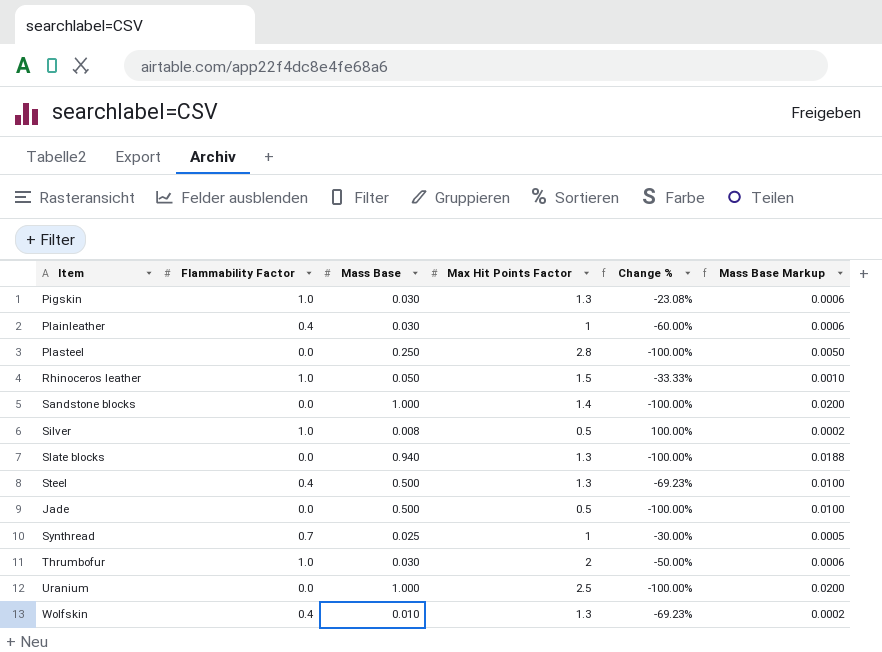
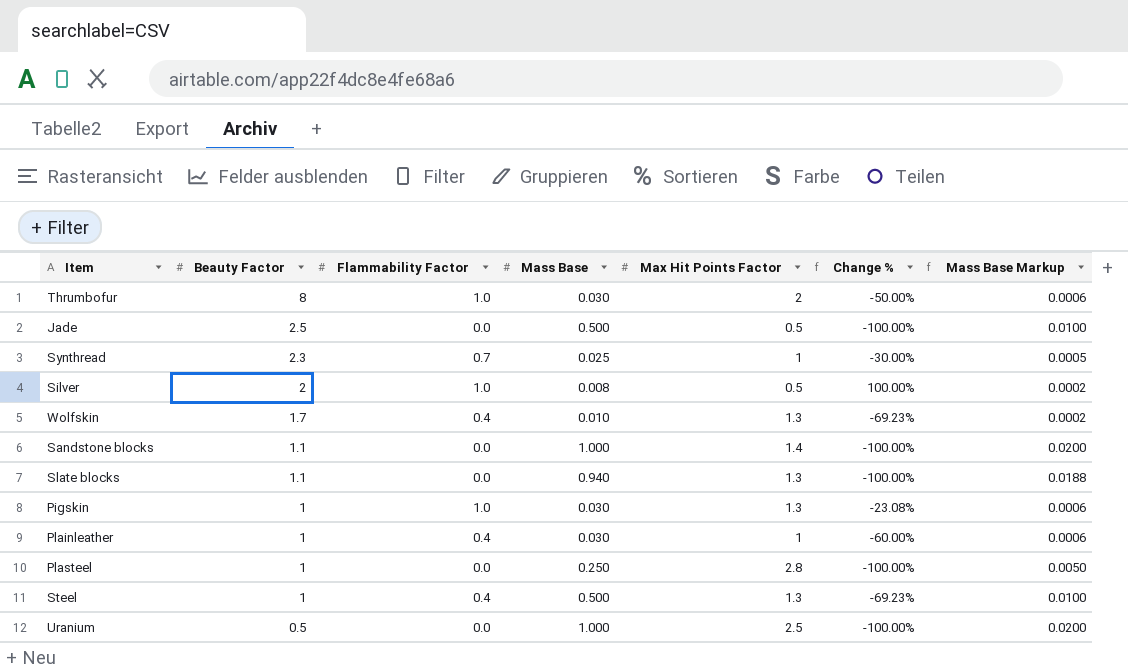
row order: none -> Beauty Factor descending
column Beauty Factor | position: none -> 2
row Rhinoceros leather: 1.0 | 0.050 | 1.5 | -33.33% | 0.0010 -> none

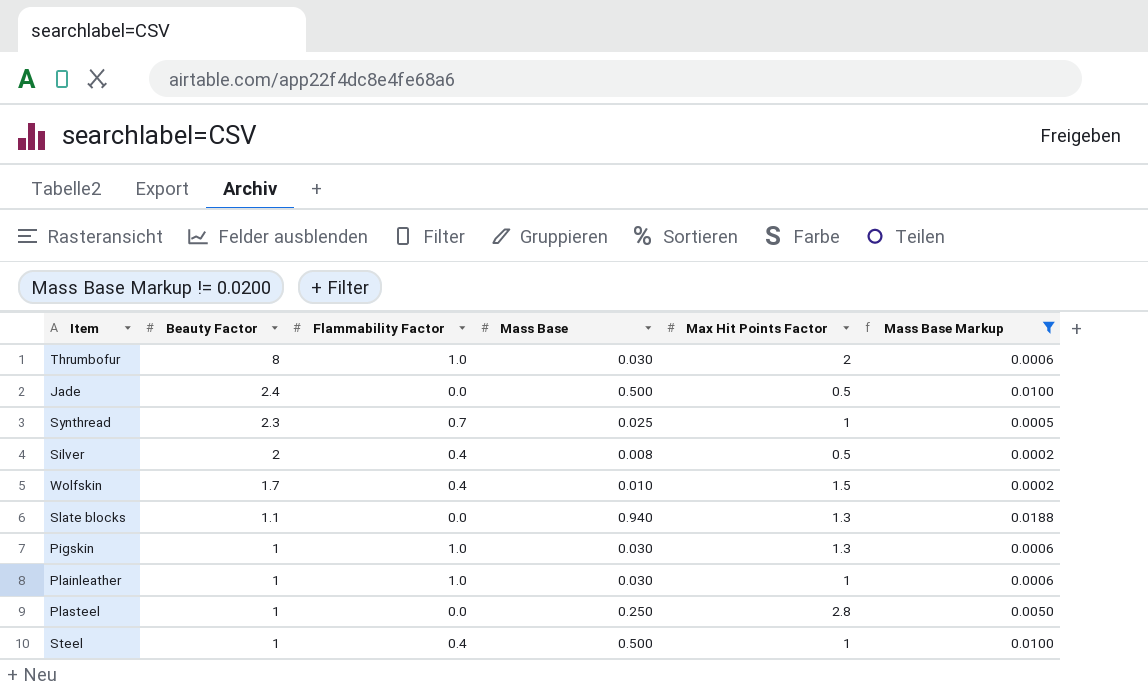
filter: none -> Mass Base Markup != 0.0200
column Change % | formula: ([Flammability Factor] - [Max Hit Points Factor]) / [Max Hit Points Factor] -> none
Jade | Beauty Factor: 2.5 -> 2.4
Silver | Flammability Factor: 1.0 -> 0.4
Wolfskin | Max Hit Points Factor: 1.3 -> 1.5
Plainleather | Flammability Factor: 0.4 -> 1.0
Steel | Max Hit Points Factor: 1.3 -> 1

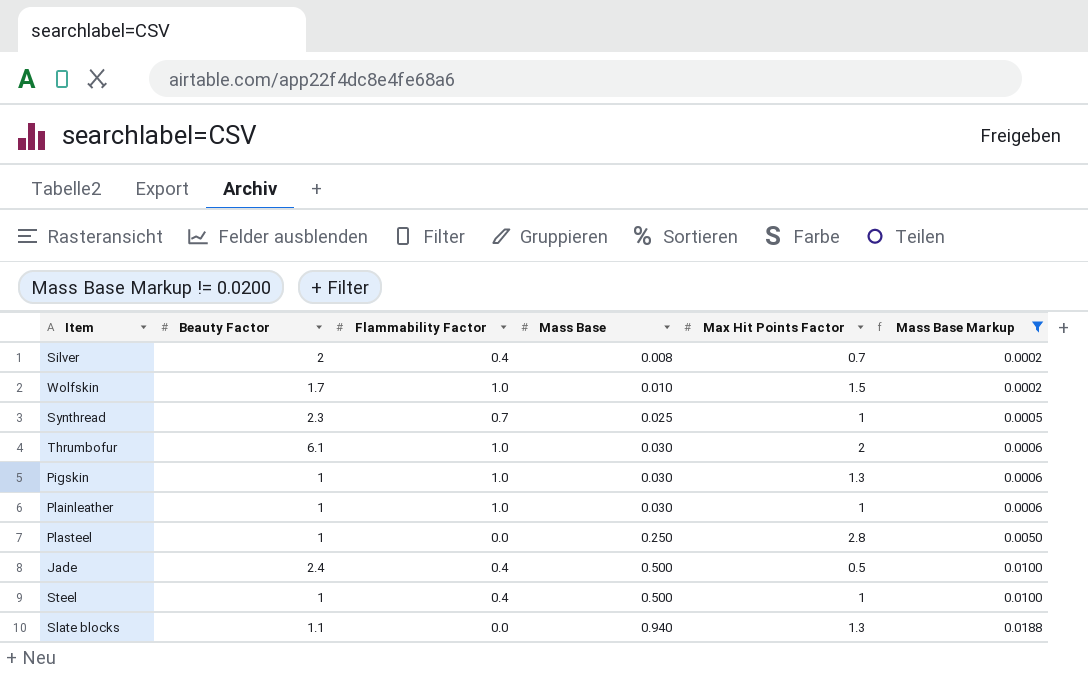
row order: Beauty Factor descending -> Mass Base ascending
Silver | Max Hit Points Factor: 0.5 -> 0.7
Wolfskin | Flammability Factor: 0.4 -> 1.0
Thrumbofur | Beauty Factor: 8 -> 6.1
Jade | Flammability Factor: 0.0 -> 0.4

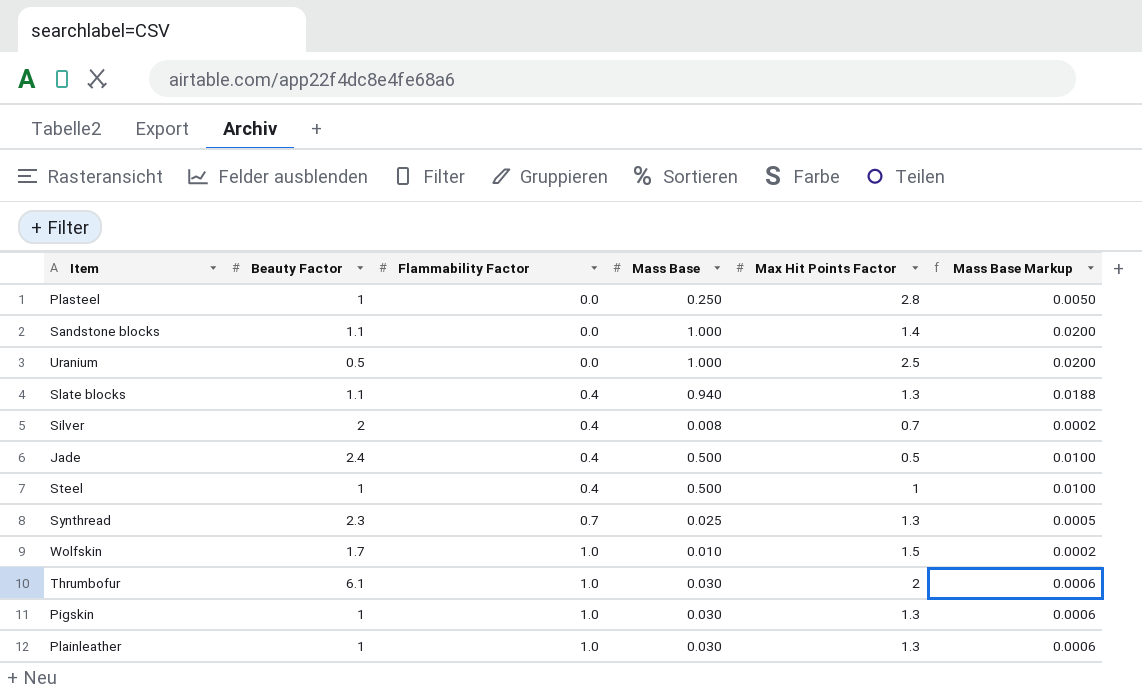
filter: Mass Base Markup != 0.0200 -> none
row order: Mass Base ascending -> Flammability Factor ascending
Slate blocks | Flammability Factor: 0.0 -> 0.4
Synthread | Max Hit Points Factor: 1 -> 1.3
Plainleather | Max Hit Points Factor: 1 -> 1.3

